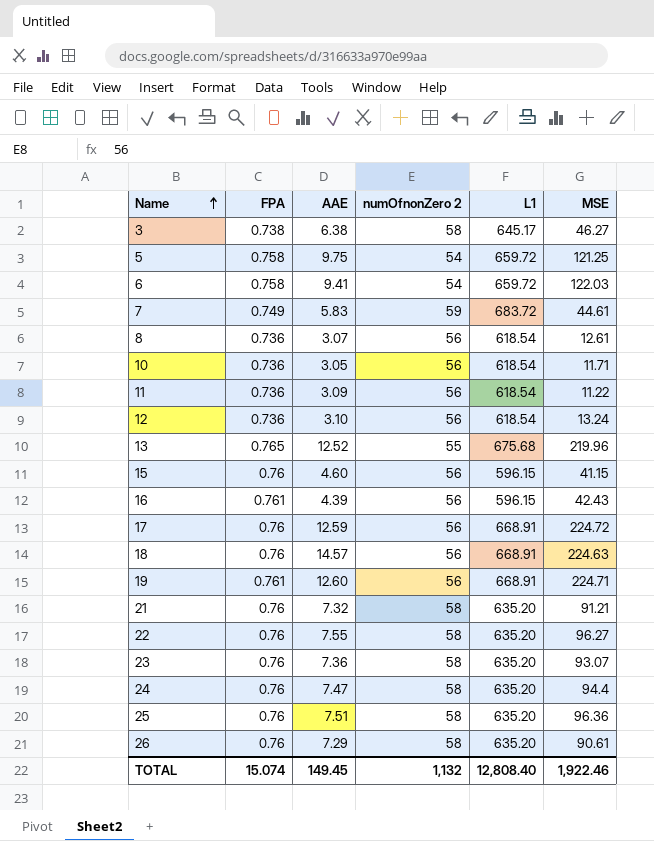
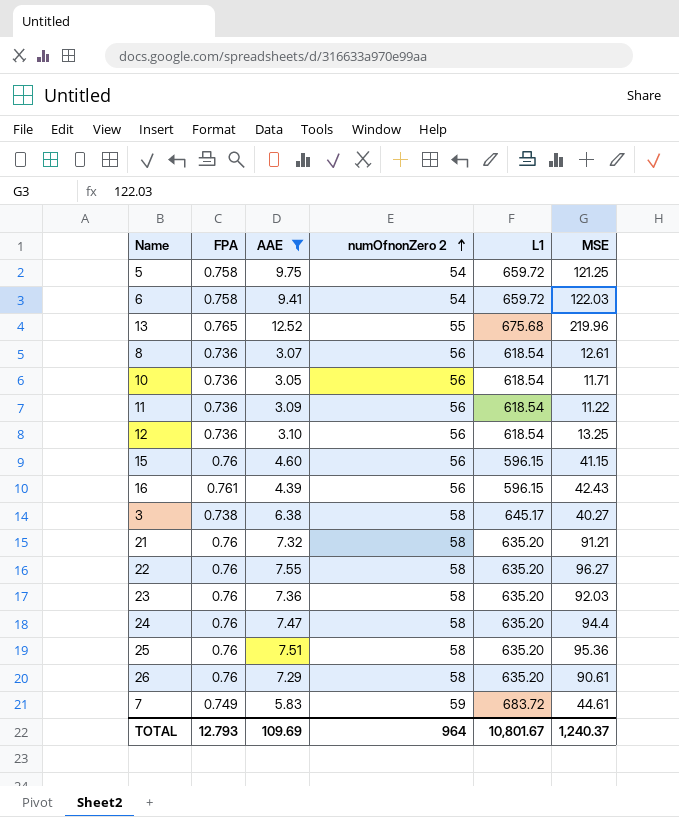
filter: none -> AAE <= 12.52
row order: Name ascending -> numOfnonZero 2 ascending
12 | MSE: 13.24 -> 13.25
3 | MSE: 46.27 -> 40.27
23 | MSE: 93.07 -> 92.03
25 | MSE: 96.36 -> 95.36
TOTAL | FPA: 15.074 -> 12.793
TOTAL | AAE: 149.45 -> 109.69
TOTAL | numOfnonZero 2: 1,132 -> 964
TOTAL | L1: 12,808.40 -> 10,801.67
TOTAL | MSE: 1,922.46 -> 1,240.37

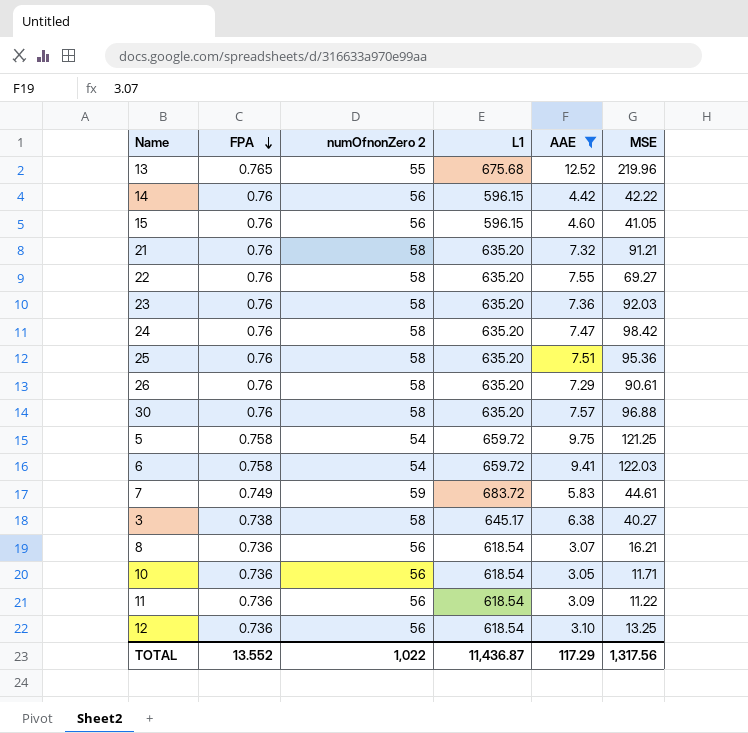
row order: numOfnonZero 2 ascending -> FPA descending
column AAE | position: 3 -> 5
row 16: 0.761 | 4.39 | 56 | 596.15 | 42.43 -> none
row 14: none -> 0.76 | 56 | 596.15 | 4.42 | 42.22
15 | MSE: 41.15 -> 41.05
22 | MSE: 96.27 -> 69.27
24 | MSE: 94.4 -> 98.42
row 30: none -> 0.76 | 58 | 635.20 | 7.57 | 96.88
8 | MSE: 12.61 -> 16.21
TOTAL | FPA: 12.793 -> 13.552
TOTAL | numOfnonZero 2: 964 -> 1,022
TOTAL | L1: 10,801.67 -> 11,436.87
TOTAL | AAE: 109.69 -> 117.29
TOTAL | MSE: 1,240.37 -> 1,317.56

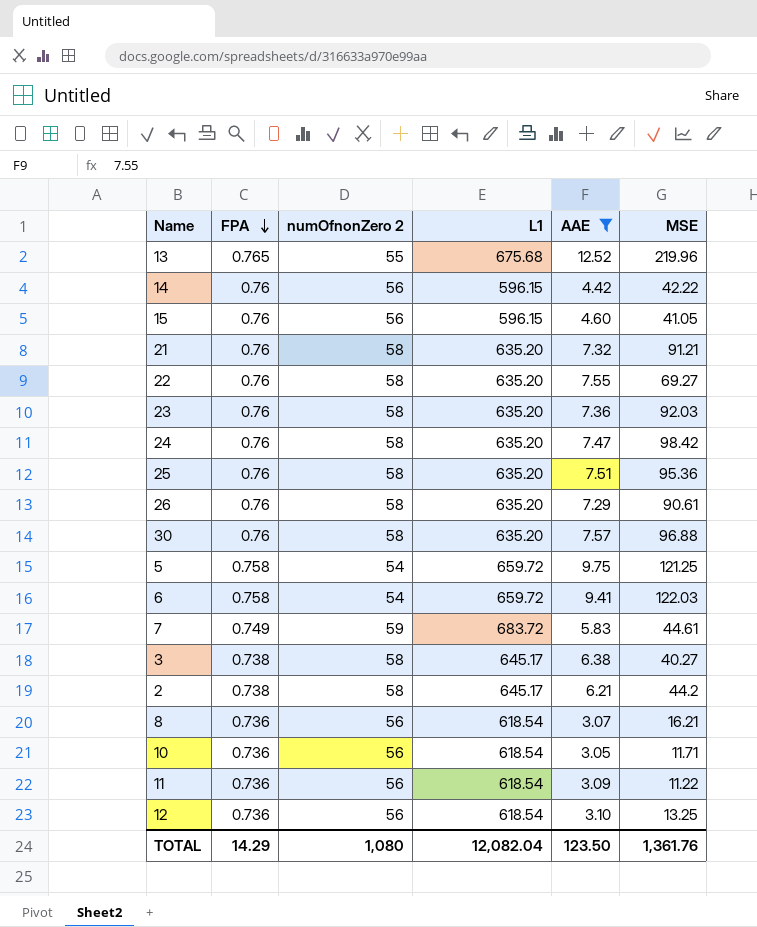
row 2: none -> 0.738 | 58 | 645.17 | 6.21 | 44.2
TOTAL | FPA: 13.552 -> 14.29
TOTAL | numOfnonZero 2: 1,022 -> 1,080
TOTAL | L1: 11,436.87 -> 12,082.04
TOTAL | AAE: 117.29 -> 123.50
TOTAL | MSE: 1,317.56 -> 1,361.76

